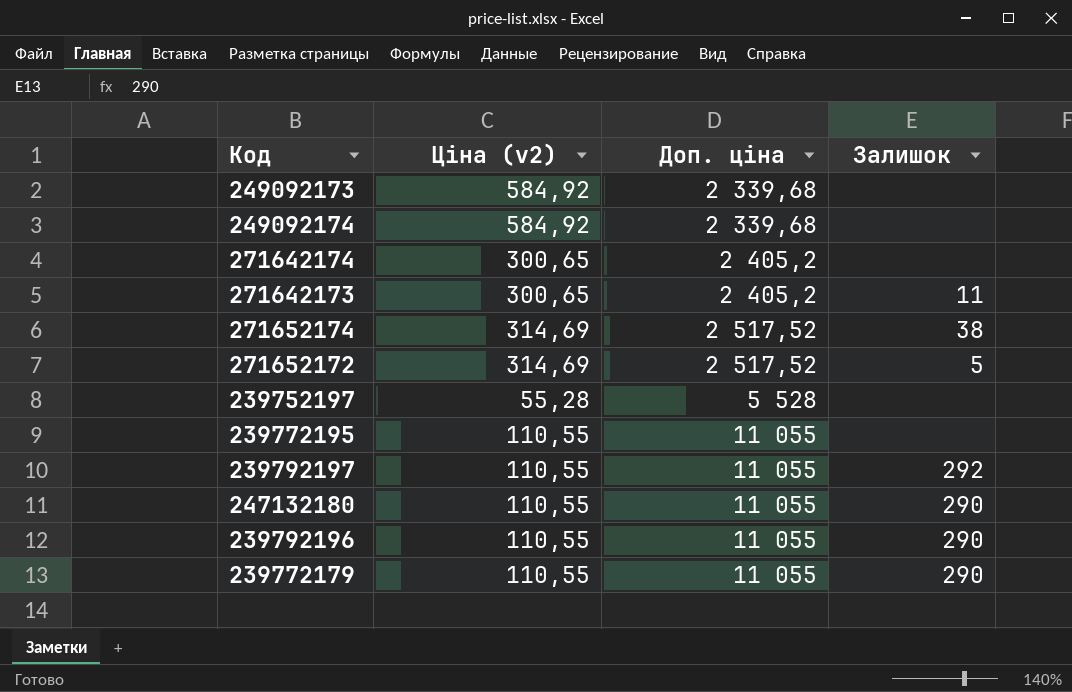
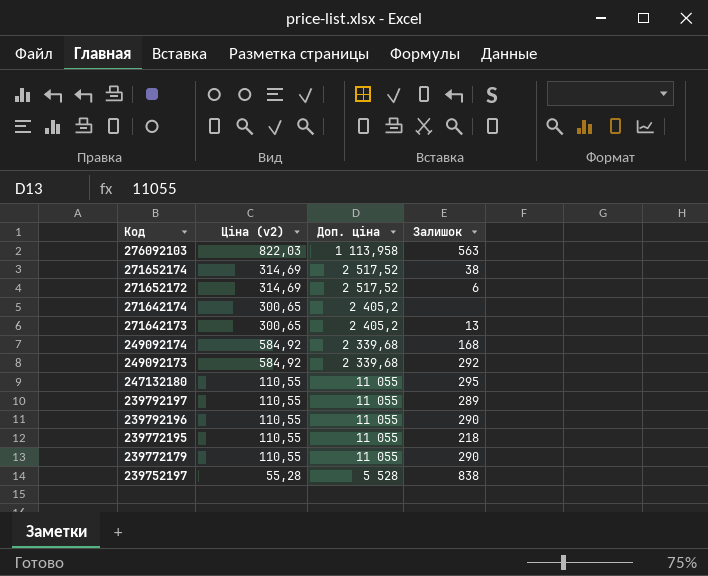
row order: Доп. ціна ascending -> Код descending
row 276092103: none -> 822,03 | 1 113,958 | 563
271652172 | Залишок: 5 -> 6
271642173 | Залишок: 11 -> 13
249092174 | Залишок: none -> 168
249092173 | Залишок: none -> 292
247132180 | Залишок: 290 -> 295
239792197 | Залишок: 292 -> 289
239772195 | Залишок: none -> 218
239752197 | Залишок: none -> 838

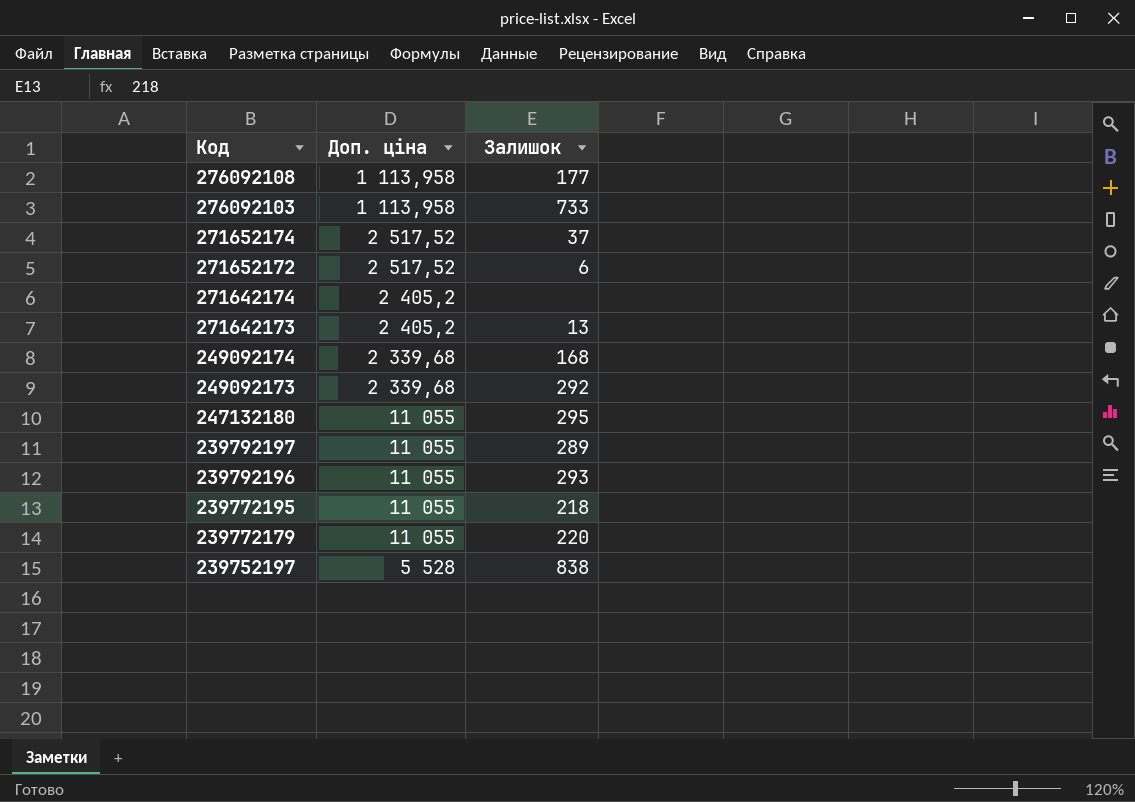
column Ціна (v2) | position: 2 -> none
row 276092108: none -> 1 113,958 | 177
276092103 | Залишок: 563 -> 733
271652174 | Залишок: 38 -> 37
239792196 | Залишок: 290 -> 293
239772179 | Залишок: 290 -> 220

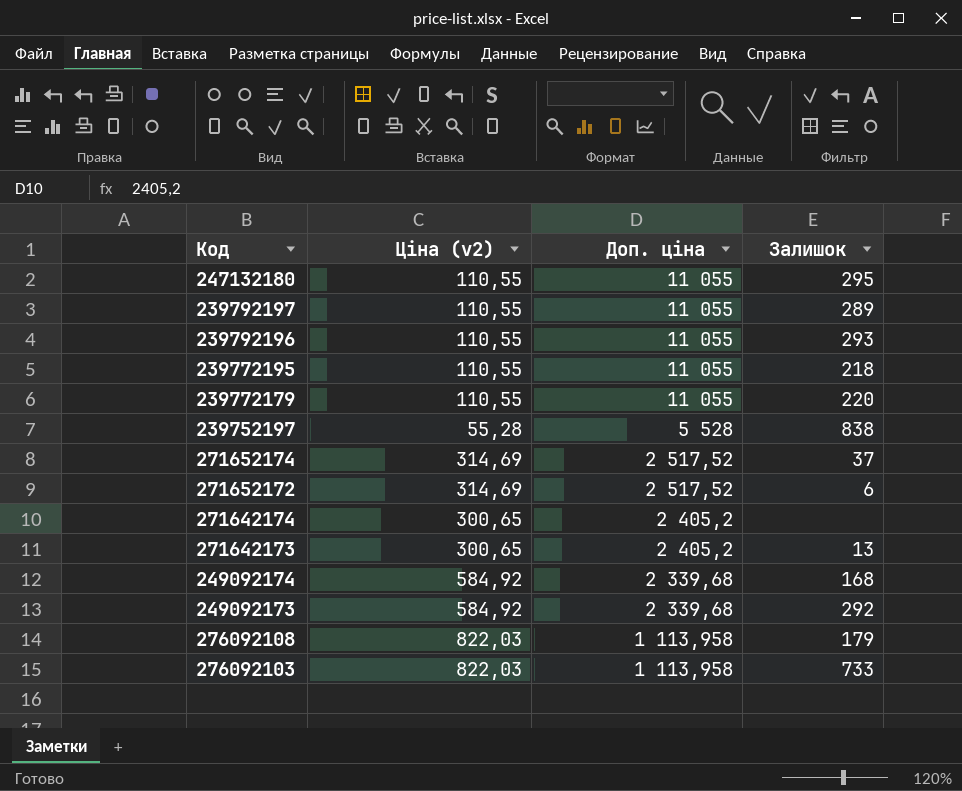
row order: Код descending -> Доп. ціна descending
column Ціна (v2) | position: none -> 2
276092108 | Залишок: 177 -> 179

